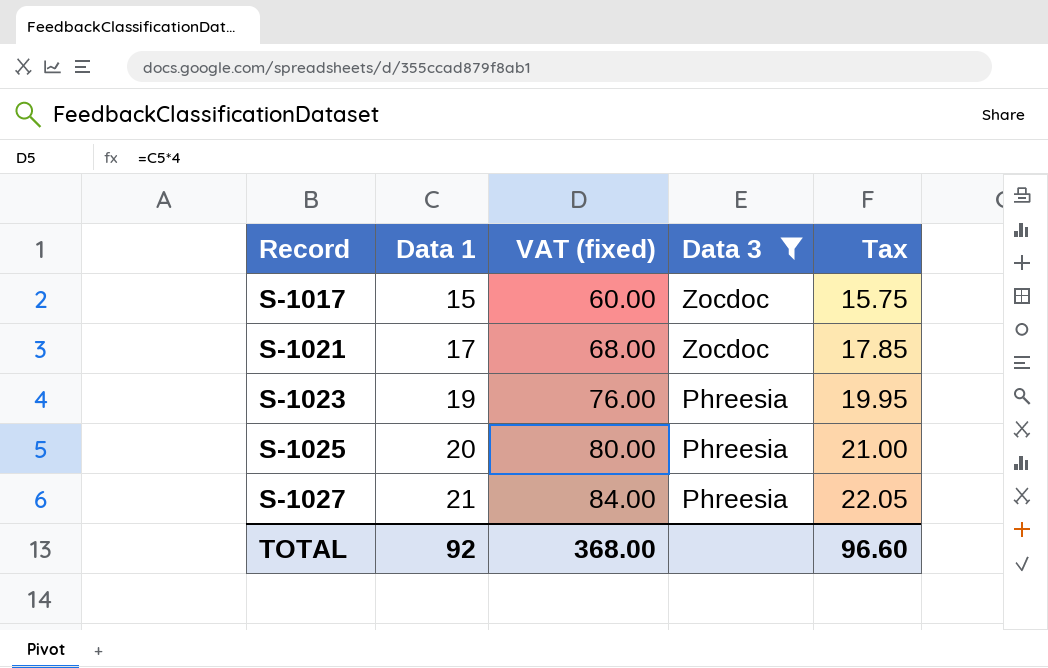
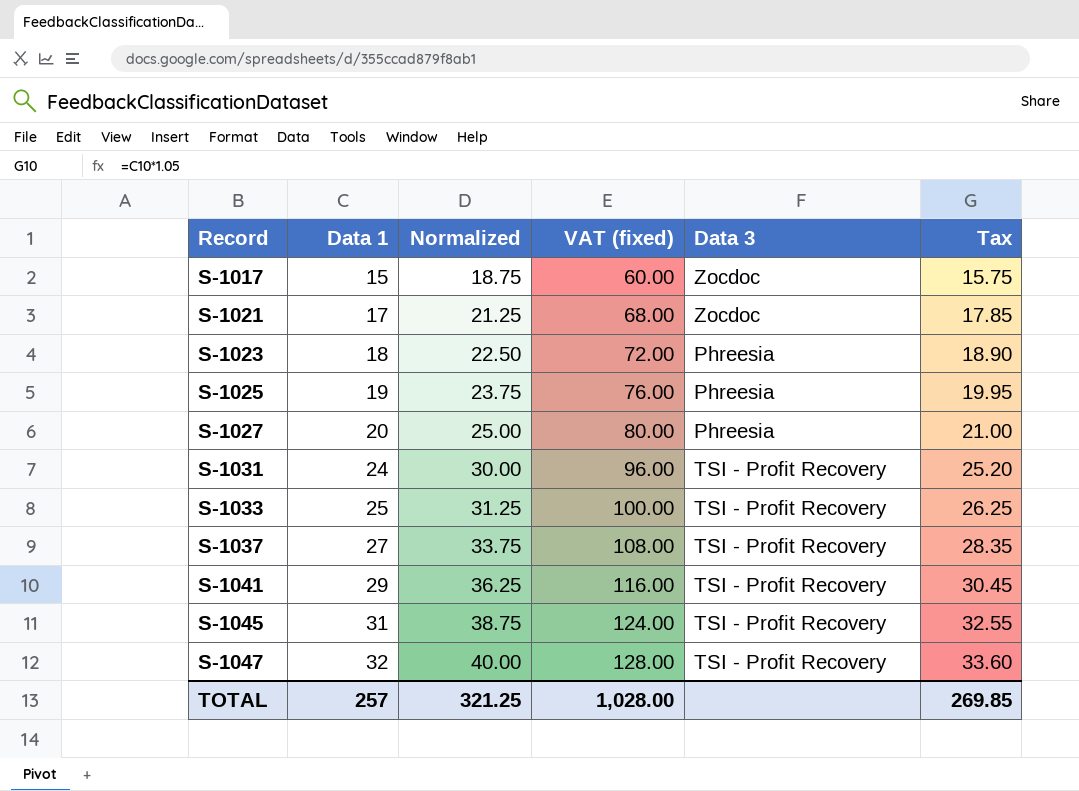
filter: Data 3 != TSI - Profit Recovery -> none
column Normalized | formula: none -> [Data 1] * 1.25
S-1023 | Data 1: 19 -> 18
S-1023 | VAT (fixed): 76.00 -> 72.00
S-1023 | Tax: 19.95 -> 18.90
S-1025 | Data 1: 20 -> 19
S-1025 | VAT (fixed): 80.00 -> 76.00
S-1025 | Tax: 21.00 -> 19.95
S-1027 | Data 1: 21 -> 20
S-1027 | VAT (fixed): 84.00 -> 80.00
S-1027 | Tax: 22.05 -> 21.00
TOTAL | Data 1: 92 -> 257
TOTAL | VAT (fixed): 368.00 -> 1,028.00
TOTAL | Tax: 96.60 -> 269.85

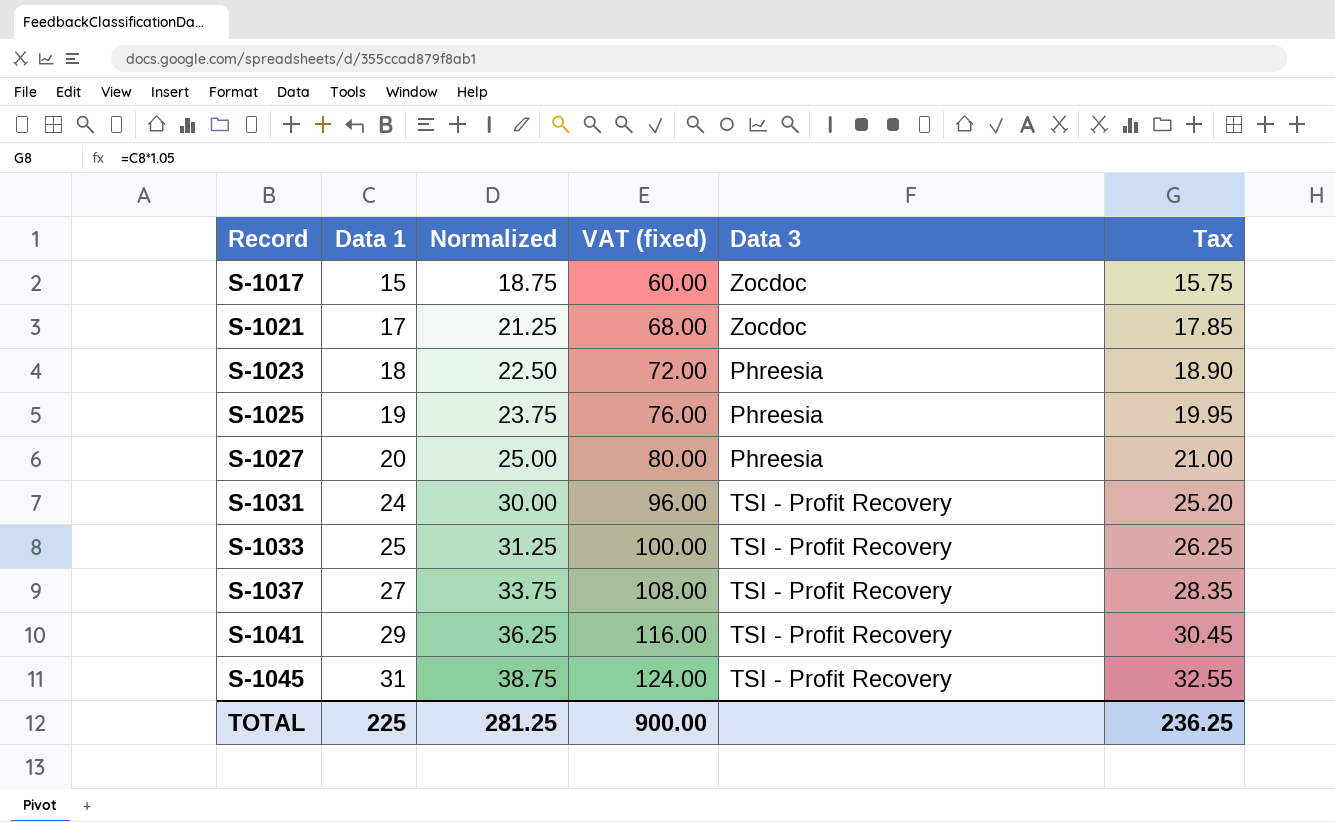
row S-1047: 32 | 40.00 | 128.00 | TSI - Profit Recovery | 33.60 -> none
TOTAL | Data 1: 257 -> 225
TOTAL | Normalized: 321.25 -> 281.25
TOTAL | VAT (fixed): 1,028.00 -> 900.00
TOTAL | Tax: 269.85 -> 236.25

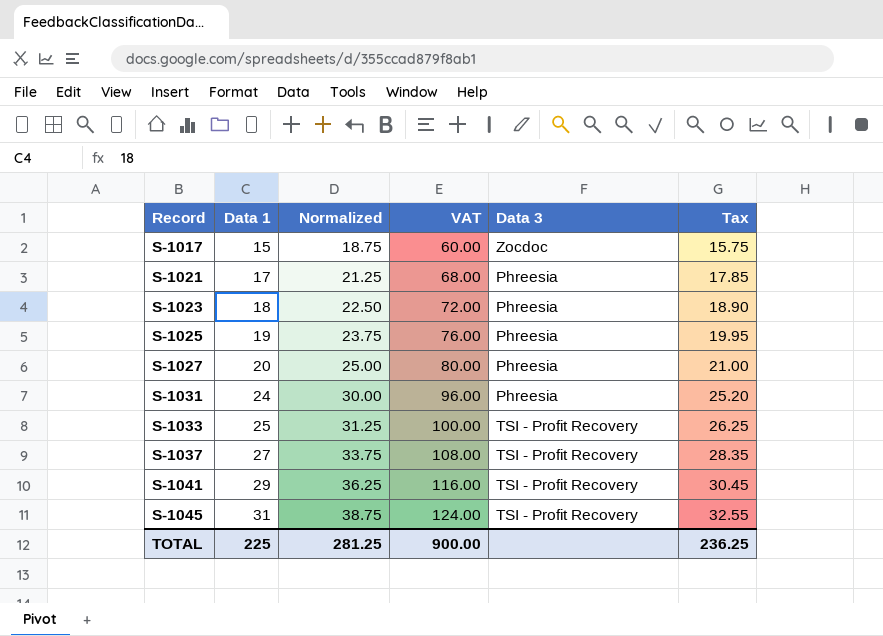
column name: VAT (fixed) -> VAT
S-1021 | Data 3: Zocdoc -> Phreesia
S-1031 | Data 3: TSI - Profit Recovery -> Phreesia

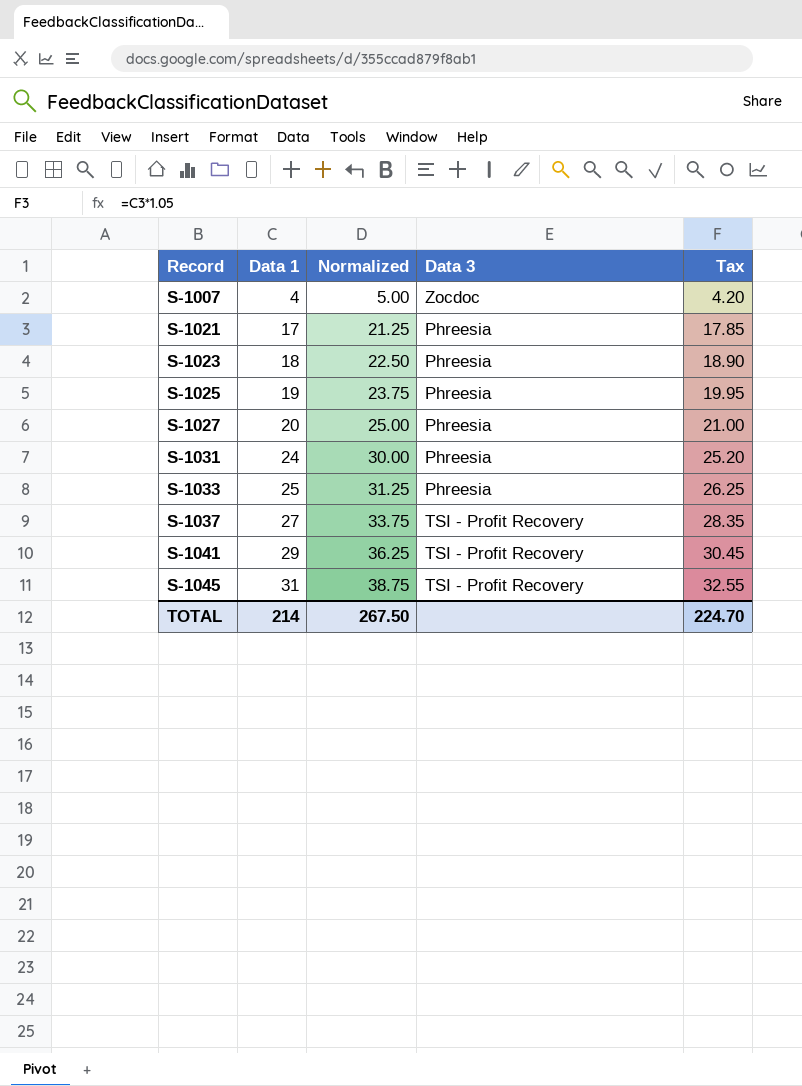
column VAT | formula: [Data 1] * 4 -> none
row S-1017: 15 | 18.75 | 60.00 | Zocdoc | 15.75 -> none
row S-1007: none -> 4 | 5.00 | Zocdoc | 4.20
S-1033 | Data 3: TSI - Profit Recovery -> Phreesia
TOTAL | Data 1: 225 -> 214
TOTAL | Normalized: 281.25 -> 267.50
TOTAL | Tax: 236.25 -> 224.70

